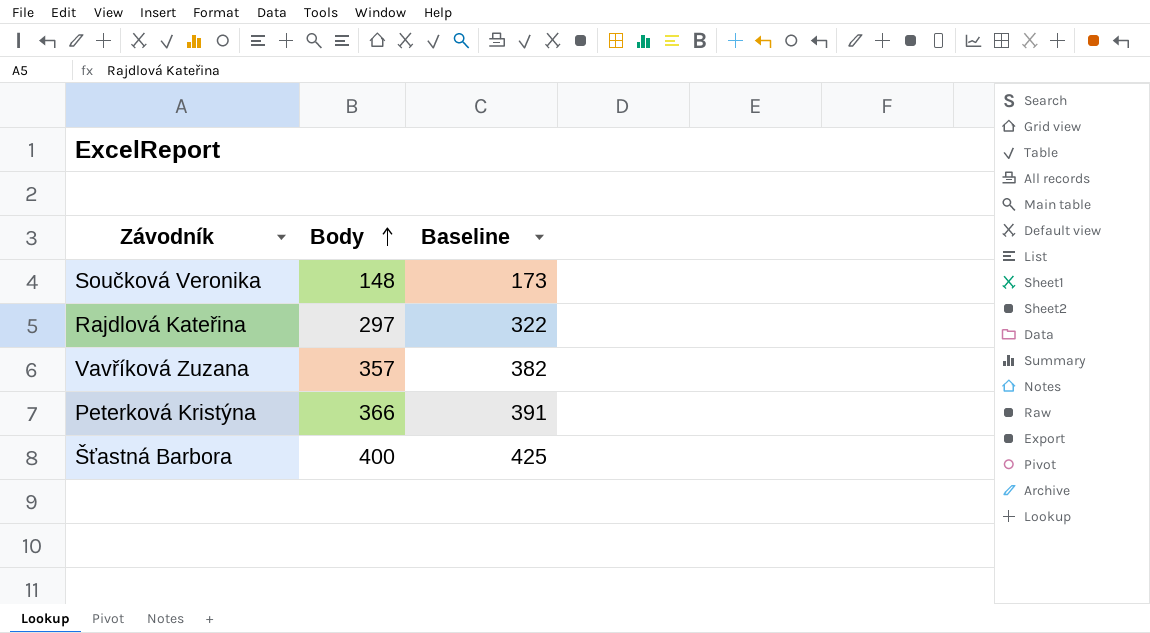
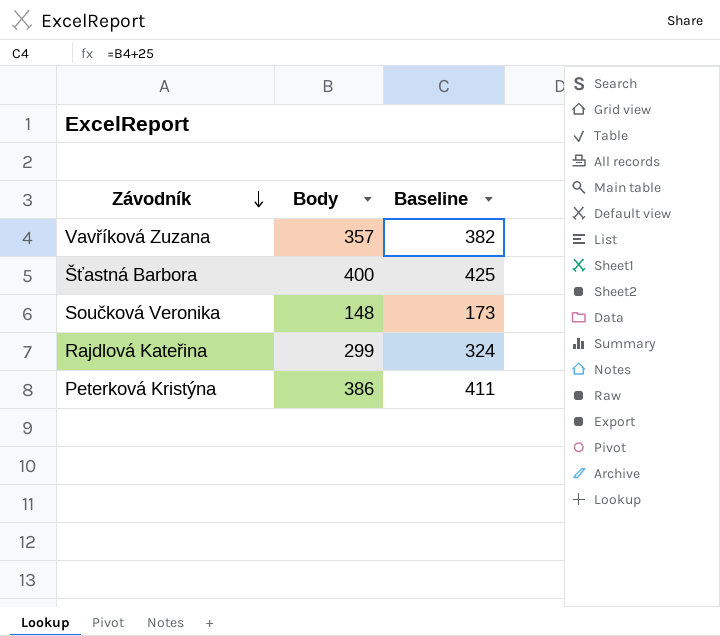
row order: Body ascending -> Závodník descending
Rajdlová Kateřina | Body: 297 -> 299
Rajdlová Kateřina | Baseline: 322 -> 324
Peterková Kristýna | Body: 366 -> 386
Peterková Kristýna | Baseline: 391 -> 411

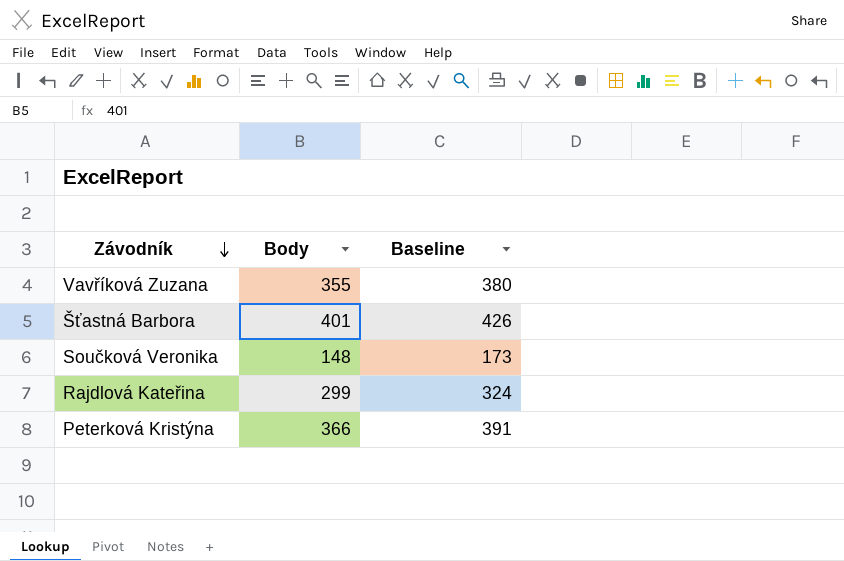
Vavříková Zuzana | Body: 357 -> 355
Vavříková Zuzana | Baseline: 382 -> 380
Šťastná Barbora | Body: 400 -> 401
Šťastná Barbora | Baseline: 425 -> 426
Peterková Kristýna | Body: 386 -> 366
Peterková Kristýna | Baseline: 411 -> 391

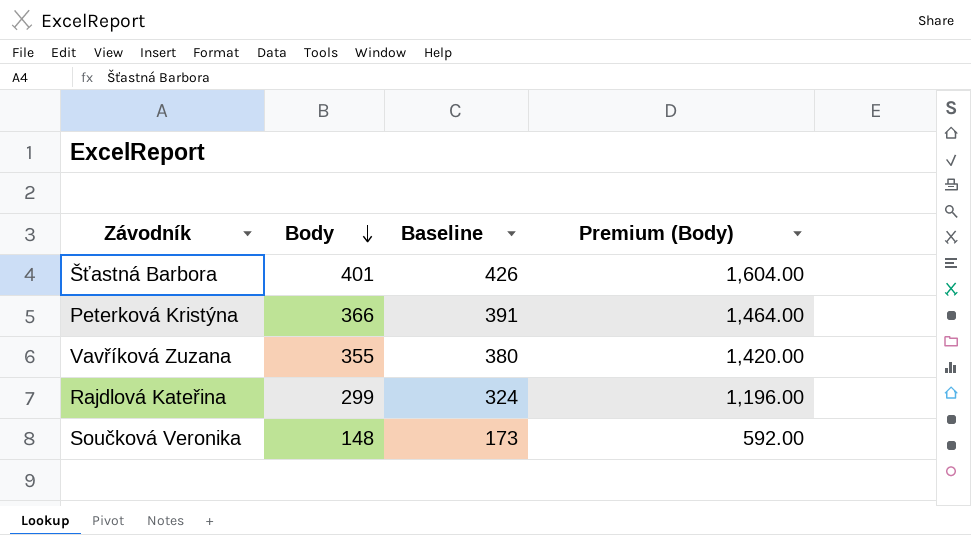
row order: Závodník descending -> Body descending
column Premium (Body) | formula: none -> [Body] * 4

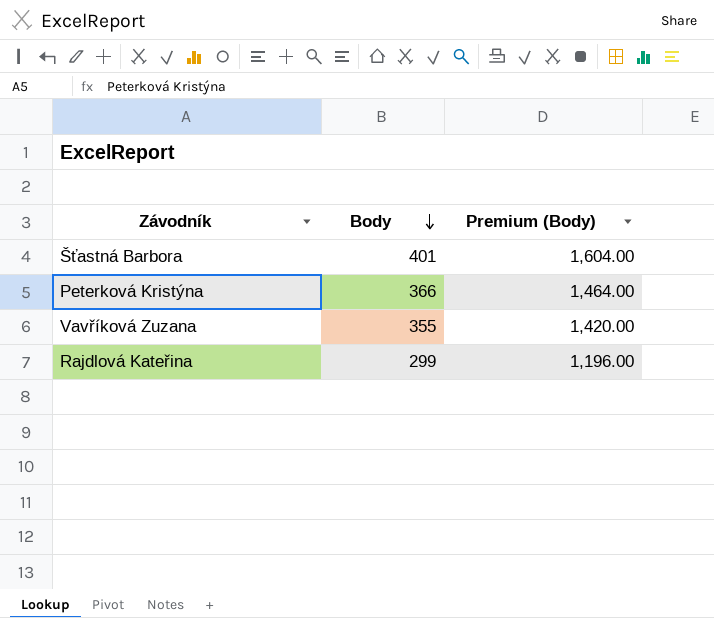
column Baseline | formula: [Body] + 25 -> none
row Součková Veronika: 148 | 173 | 592.00 -> none

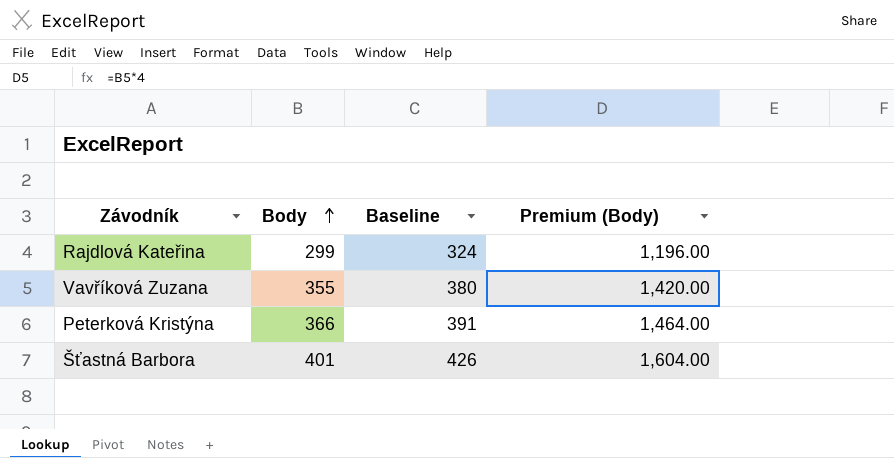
row order: Body descending -> Body ascending
column Baseline | formula: none -> [Body] + 25

